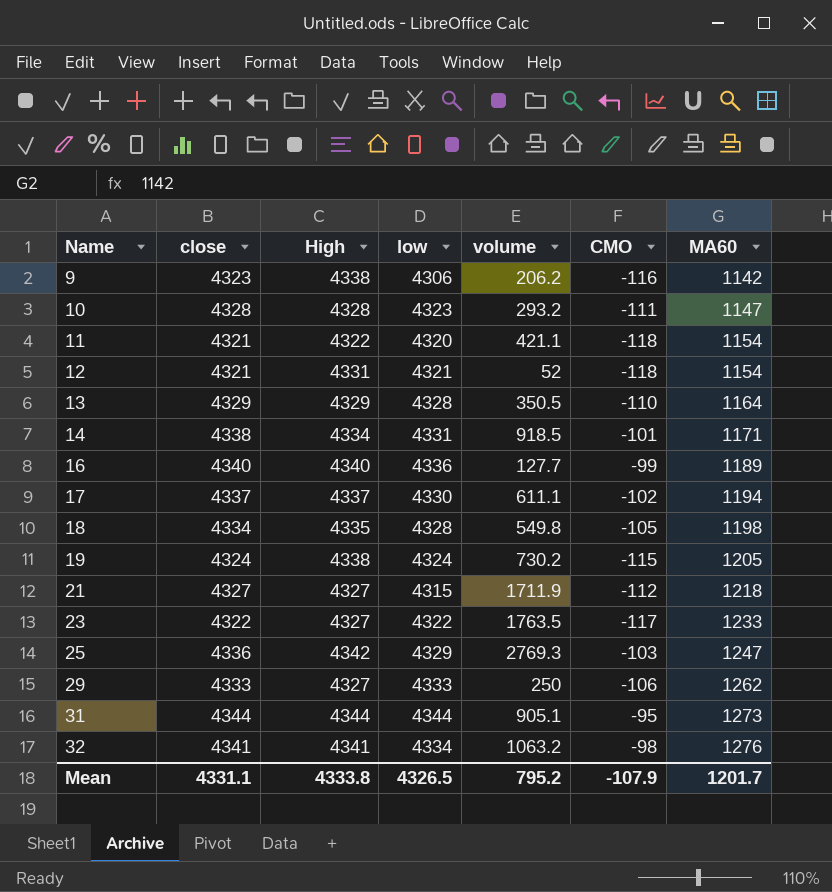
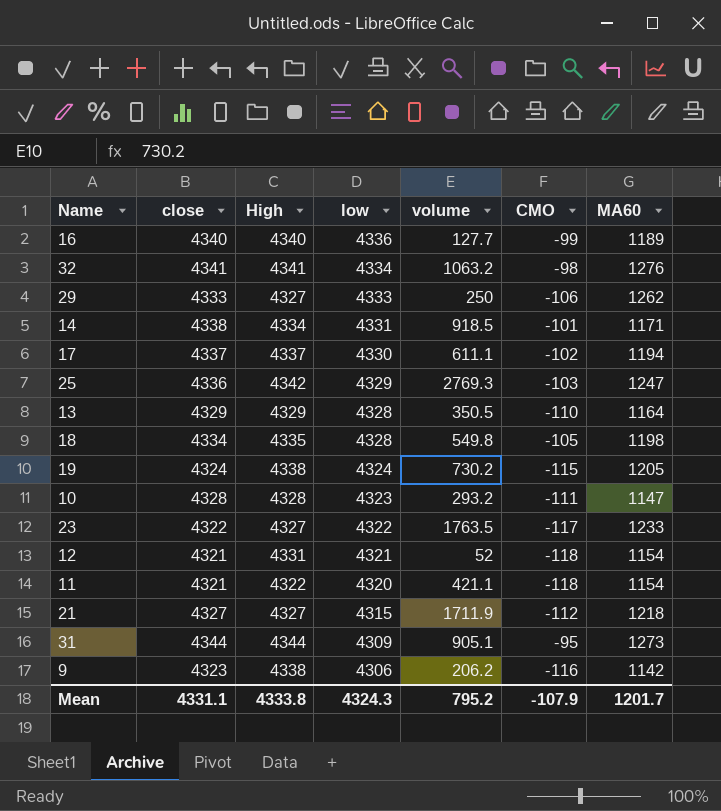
row order: Name ascending -> low descending
31 | low: 4344 -> 4309
Mean | low: 4326.5 -> 4324.3

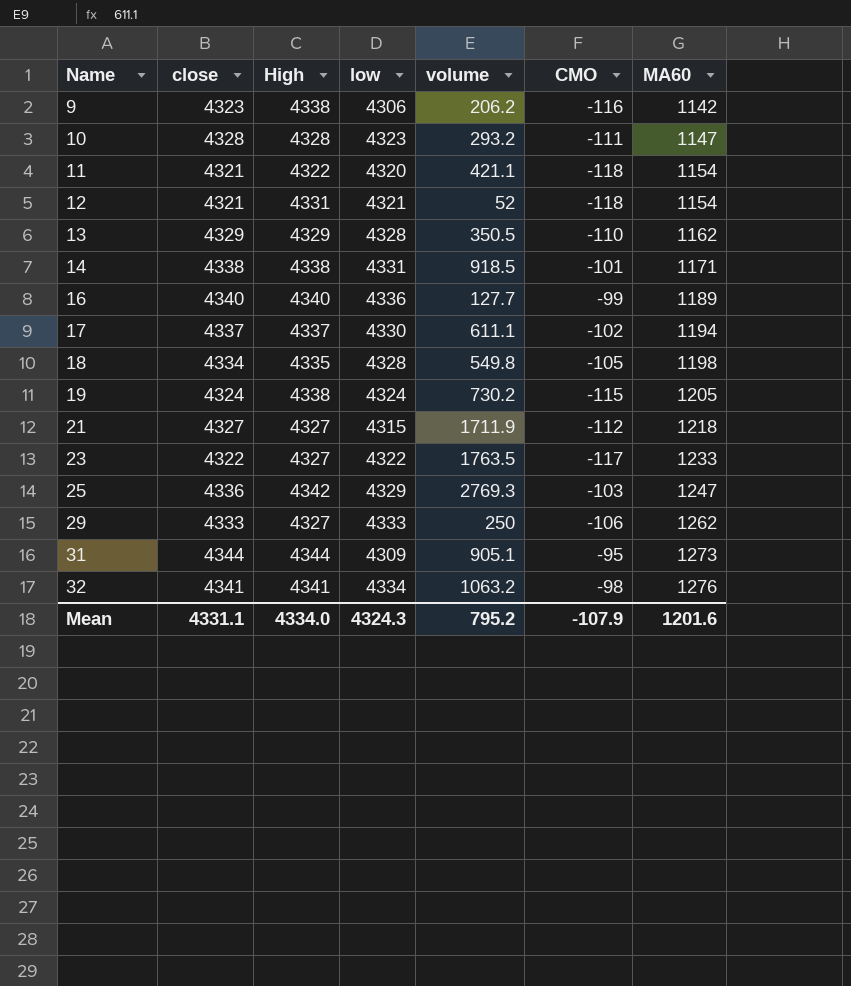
row order: low descending -> Name ascending
13 | MA60: 1164 -> 1162
14 | High: 4334 -> 4338
Mean | High: 4333.8 -> 4334.0
Mean | MA60: 1201.7 -> 1201.6

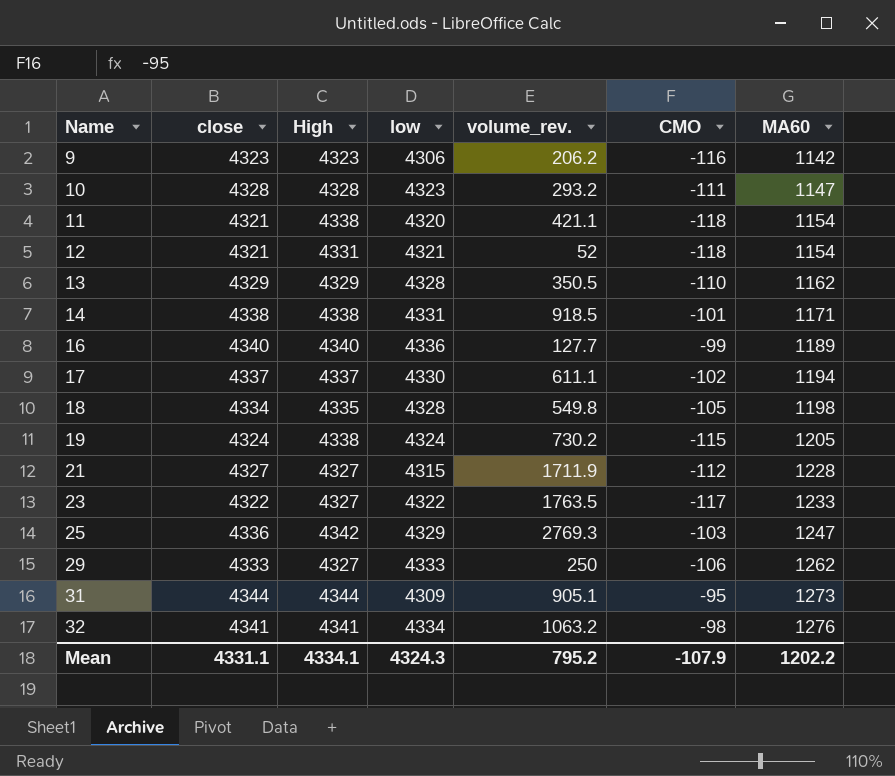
column name: volume -> volume_rev.
9 | High: 4338 -> 4323
11 | High: 4322 -> 4338
21 | MA60: 1218 -> 1228
Mean | High: 4334.0 -> 4334.1
Mean | MA60: 1201.6 -> 1202.2

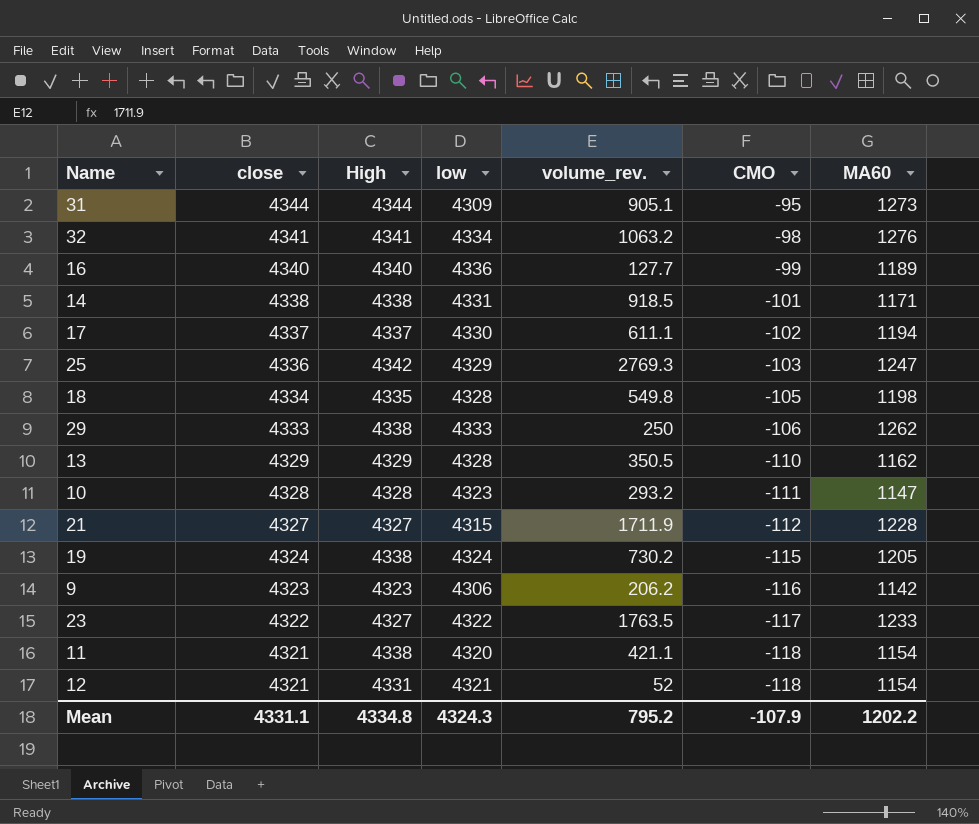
row order: Name ascending -> close descending
29 | High: 4327 -> 4338
Mean | High: 4334.1 -> 4334.8

